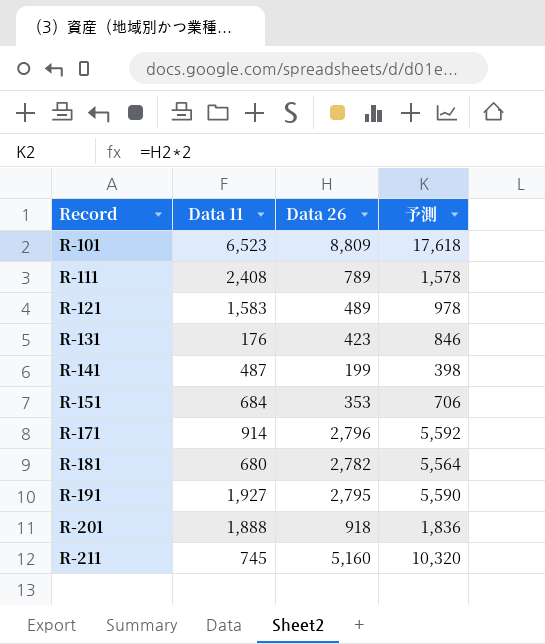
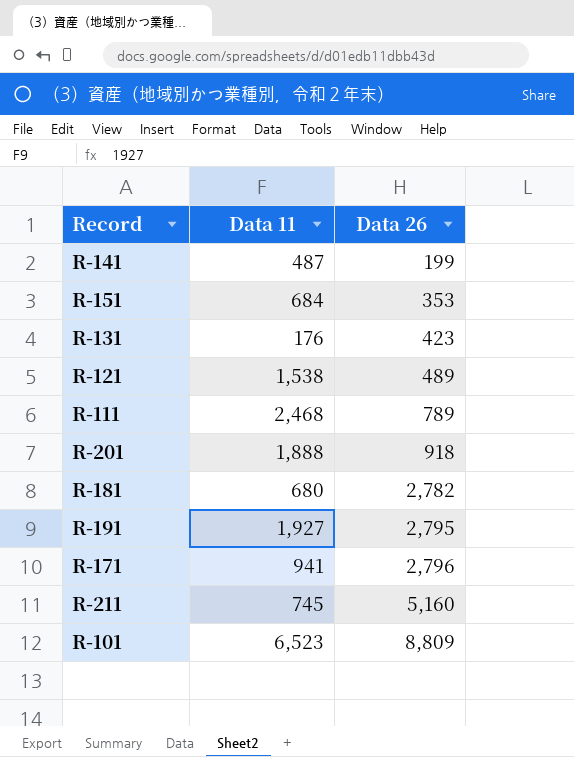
row order: Record ascending -> Data 26 ascending
column 予測 | formula: [Data 26] * 2 -> none
R-121 | Data 11: 1,583 -> 1,538
R-111 | Data 11: 2,408 -> 2,468
R-171 | Data 11: 914 -> 941

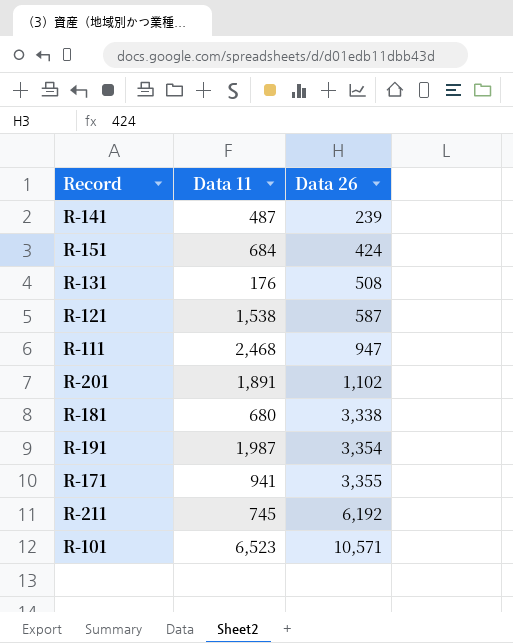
R-141 | Data 26: 199 -> 239
R-151 | Data 26: 353 -> 424
R-131 | Data 26: 423 -> 508
R-121 | Data 26: 489 -> 587
R-111 | Data 26: 789 -> 947
R-201 | Data 11: 1,888 -> 1,891
R-201 | Data 26: 918 -> 1,102
R-181 | Data 26: 2,782 -> 3,338
R-191 | Data 11: 1,927 -> 1,987
R-191 | Data 26: 2,795 -> 3,354
R-171 | Data 26: 2,796 -> 3,355
R-211 | Data 26: 5,160 -> 6,192
R-101 | Data 26: 8,809 -> 10,571

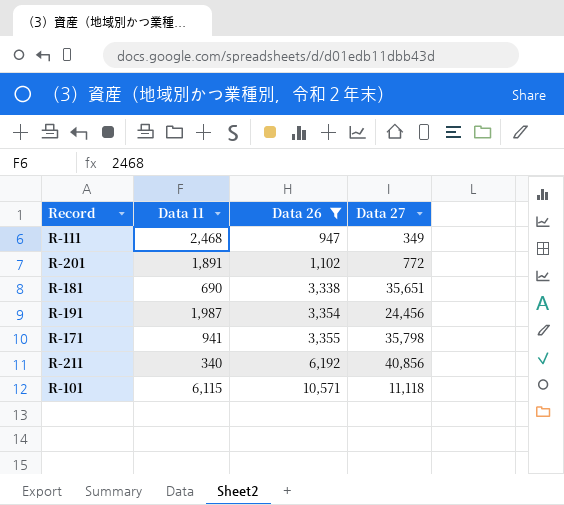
filter: none -> Data 26 >= 947
column Data 27 | position: none -> 4
R-181 | Data 11: 680 -> 690
R-211 | Data 11: 745 -> 340
R-101 | Data 11: 6,523 -> 6,115

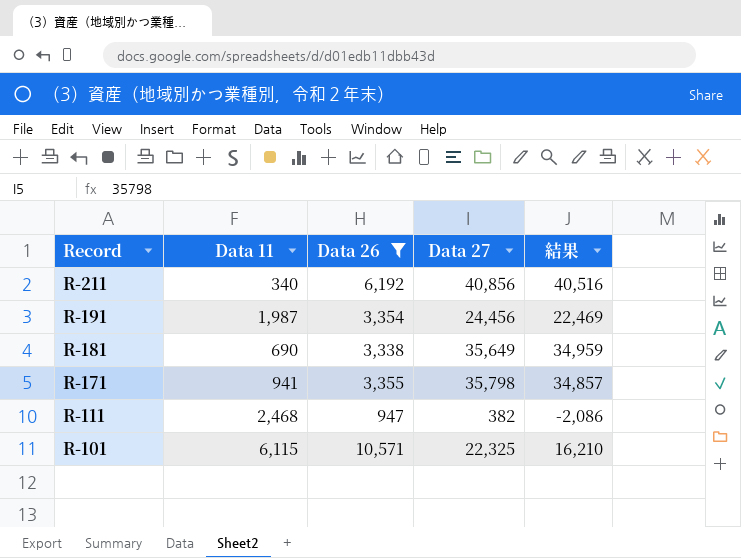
row order: Data 26 ascending -> Record descending
column 結果 | formula: none -> [Data 27] - [Data 11]
row R-201: 1,891 | 1,102 | 772 -> none
R-181 | Data 27: 35,651 -> 35,649
R-111 | Data 27: 349 -> 382
R-101 | Data 27: 11,118 -> 22,325

